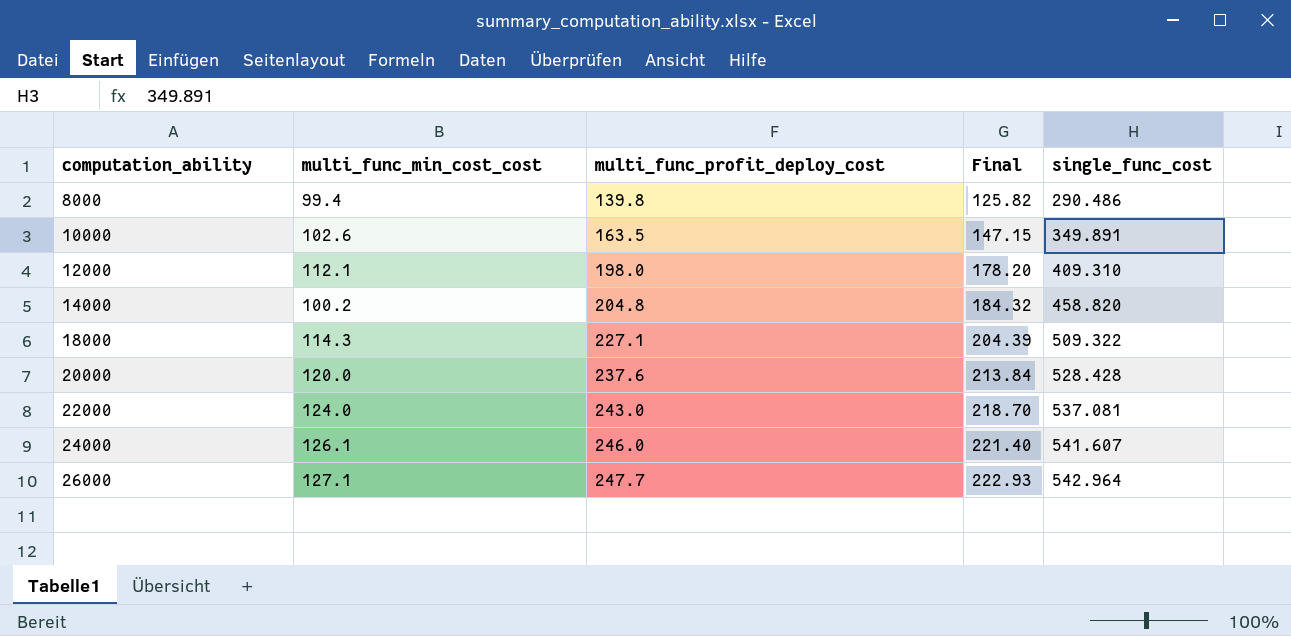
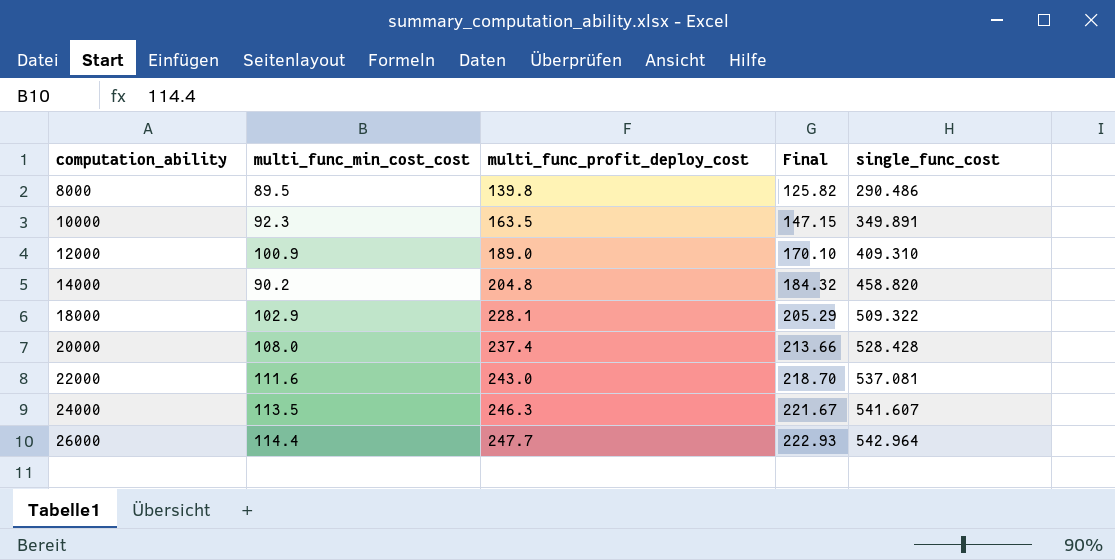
8000 | multi_func_min_cost_cost: 99.4 -> 89.5
10000 | multi_func_min_cost_cost: 102.6 -> 92.3
12000 | multi_func_min_cost_cost: 112.1 -> 100.9
12000 | multi_func_profit_deploy_cost: 198.0 -> 189.0
12000 | Final: 178.20 -> 170.10
14000 | multi_func_min_cost_cost: 100.2 -> 90.2
18000 | multi_func_min_cost_cost: 114.3 -> 102.9
18000 | multi_func_profit_deploy_cost: 227.1 -> 228.1
18000 | Final: 204.39 -> 205.29
20000 | multi_func_min_cost_cost: 120.0 -> 108.0
20000 | multi_func_profit_deploy_cost: 237.6 -> 237.4
20000 | Final: 213.84 -> 213.66
22000 | multi_func_min_cost_cost: 124.0 -> 111.6
24000 | multi_func_min_cost_cost: 126.1 -> 113.5
24000 | multi_func_profit_deploy_cost: 246.0 -> 246.3
24000 | Final: 221.40 -> 221.67
26000 | multi_func_min_cost_cost: 127.1 -> 114.4

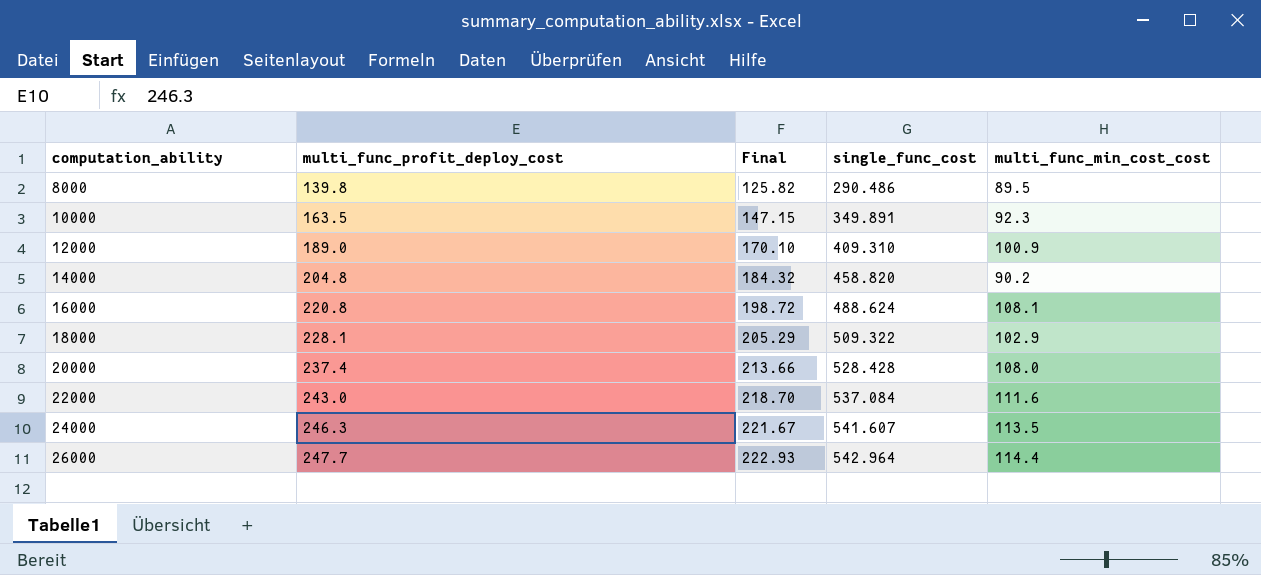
column multi_func_min_cost_cost | position: 2 -> 5
row 16000: none -> 220.8 | 198.72 | 488.624 | 108.1
22000 | single_func_cost: 537.081 -> 537.084

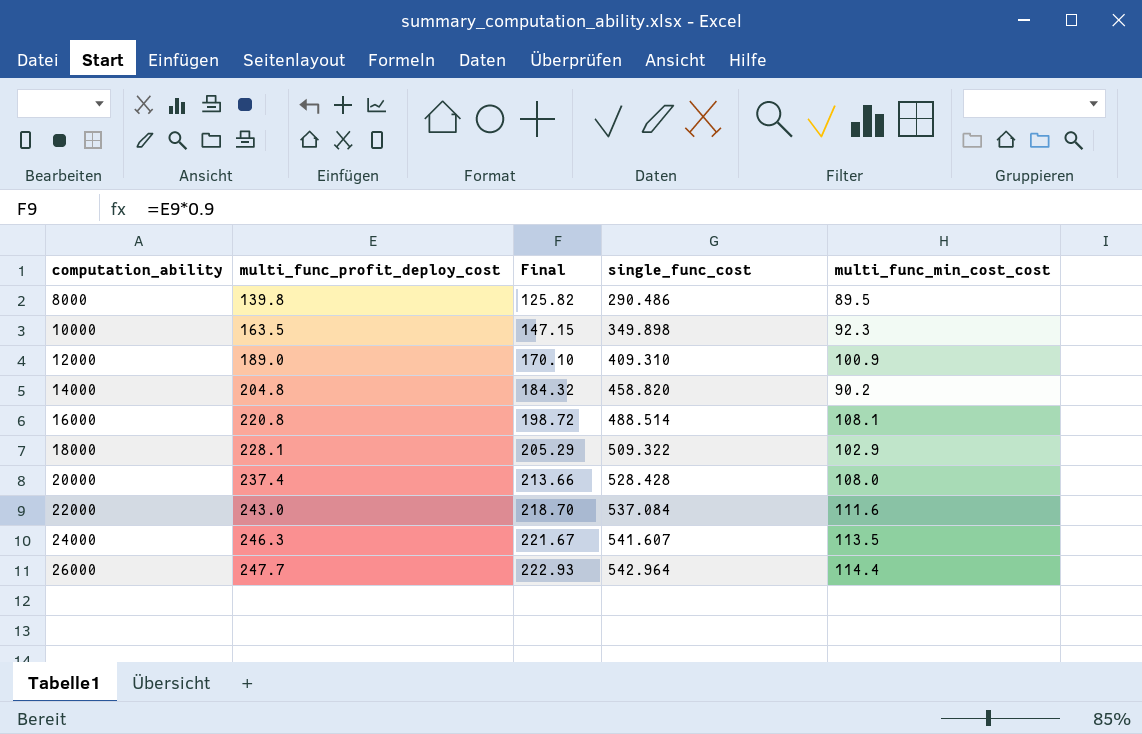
10000 | single_func_cost: 349.891 -> 349.898
16000 | single_func_cost: 488.624 -> 488.514

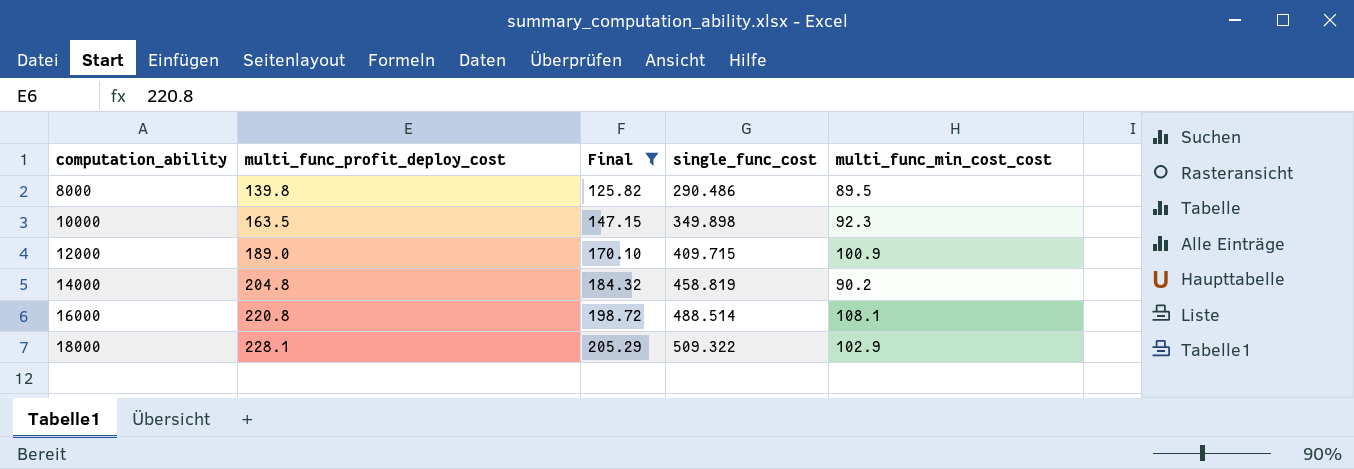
filter: none -> Final <= 205.29
12000 | single_func_cost: 409.310 -> 409.715
14000 | single_func_cost: 458.820 -> 458.819

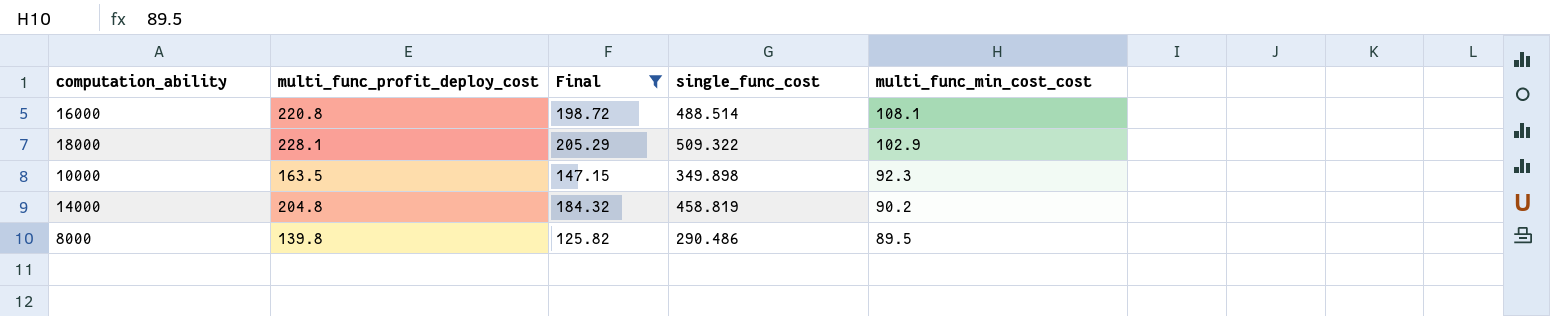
row order: computation_ability ascending -> multi_func_min_cost_cost descending
row 12000: 189.0 | 170.10 | 409.715 | 100.9 -> none

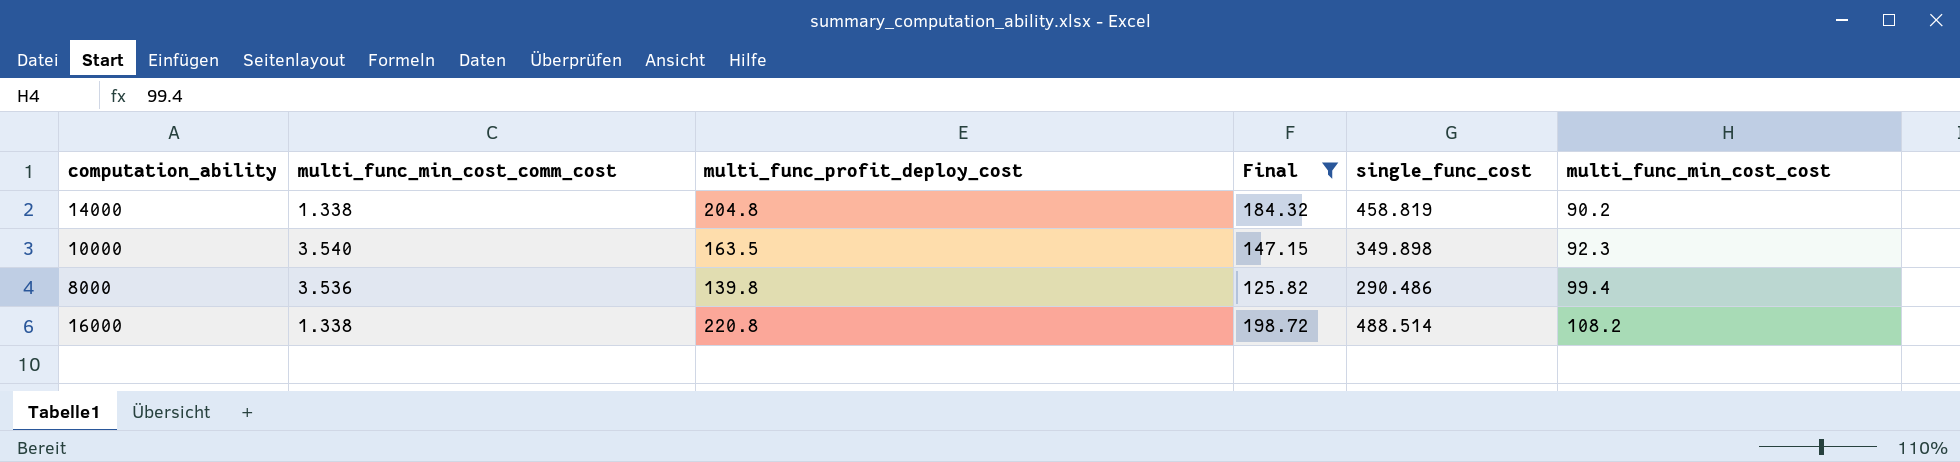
row order: multi_func_min_cost_cost descending -> multi_func_min_cost_cost ascending
column multi_func_min_cost_comm_cost | position: none -> 2
row 18000: 228.1 | 205.29 | 509.322 | 102.9 -> none
8000 | multi_func_min_cost_cost: 89.5 -> 99.4
16000 | multi_func_min_cost_cost: 108.1 -> 108.2

